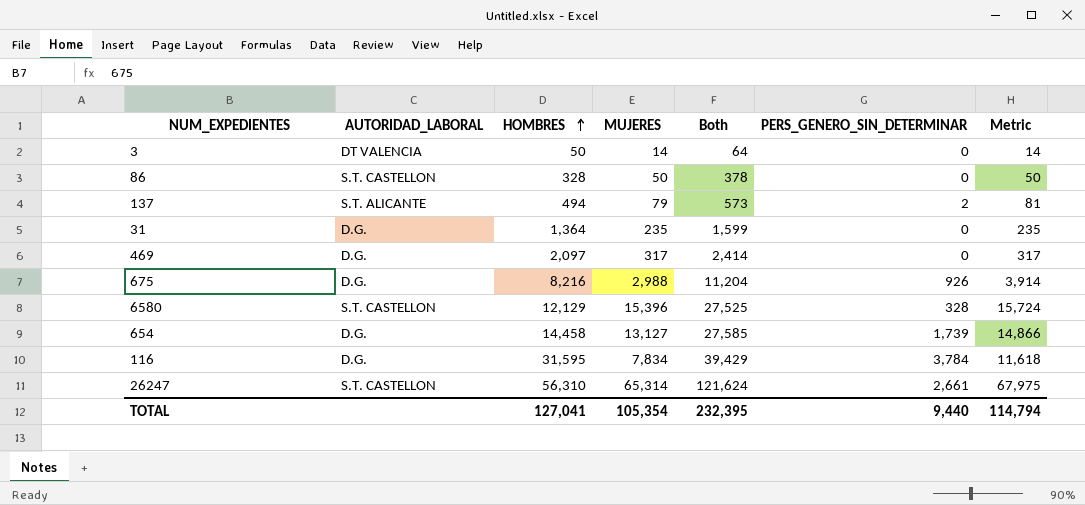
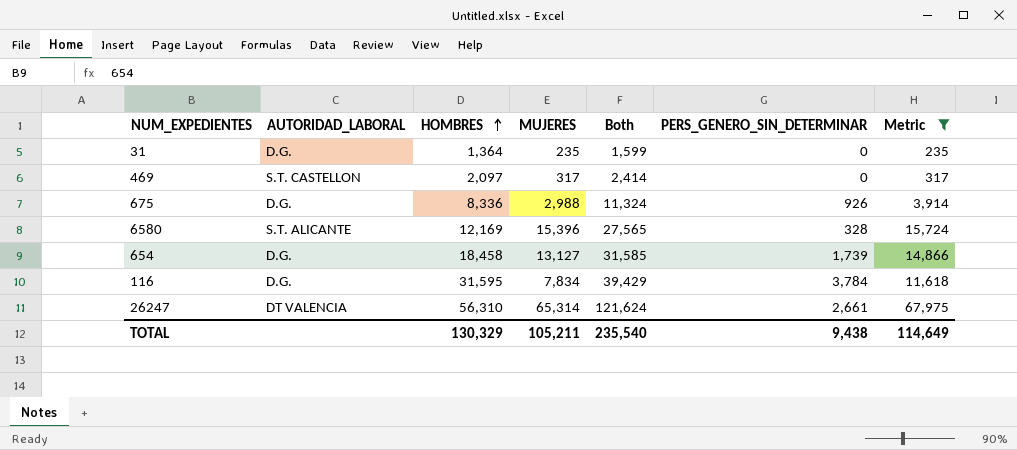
filter: none -> Metric >= 235
469 | AUTORIDAD_LABORAL: D.G. -> S.T. CASTELLON
675 | HOMBRES: 8,216 -> 8,336
675 | Both: 11,204 -> 11,324
6580 | AUTORIDAD_LABORAL: S.T. CASTELLON -> S.T. ALICANTE
6580 | HOMBRES: 12,129 -> 12,169
6580 | Both: 27,525 -> 27,565
654 | HOMBRES: 14,458 -> 18,458
654 | Both: 27,585 -> 31,585
26247 | AUTORIDAD_LABORAL: S.T. CASTELLON -> DT VALENCIA
TOTAL | HOMBRES: 127,041 -> 130,329
TOTAL | MUJERES: 105,354 -> 105,211
TOTAL | Both: 232,395 -> 235,540
TOTAL | PERS_GENERO_SIN_DETERMINAR: 9,440 -> 9,438
TOTAL | Metric: 114,794 -> 114,649

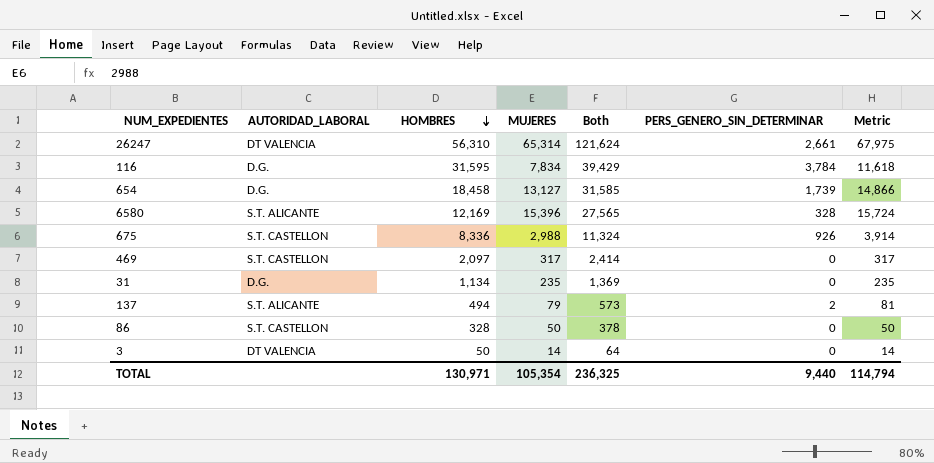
filter: Metric >= 235 -> none
row order: HOMBRES ascending -> HOMBRES descending
675 | AUTORIDAD_LABORAL: D.G. -> S.T. CASTELLON
31 | HOMBRES: 1,364 -> 1,134
31 | Both: 1,599 -> 1,369
TOTAL | HOMBRES: 130,329 -> 130,971
TOTAL | MUJERES: 105,211 -> 105,354
TOTAL | Both: 235,540 -> 236,325
TOTAL | PERS_GENERO_SIN_DETERMINAR: 9,438 -> 9,440
TOTAL | Metric: 114,649 -> 114,794

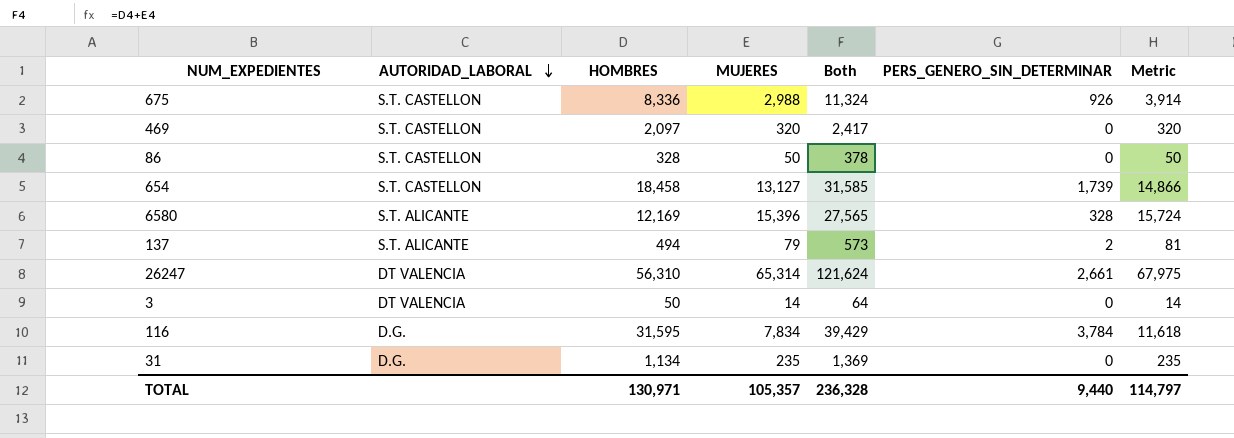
row order: HOMBRES descending -> AUTORIDAD_LABORAL descending
469 | MUJERES: 317 -> 320
469 | Both: 2,414 -> 2,417
469 | Metric: 317 -> 320
654 | AUTORIDAD_LABORAL: D.G. -> S.T. CASTELLON
TOTAL | MUJERES: 105,354 -> 105,357
TOTAL | Both: 236,325 -> 236,328
TOTAL | Metric: 114,794 -> 114,797

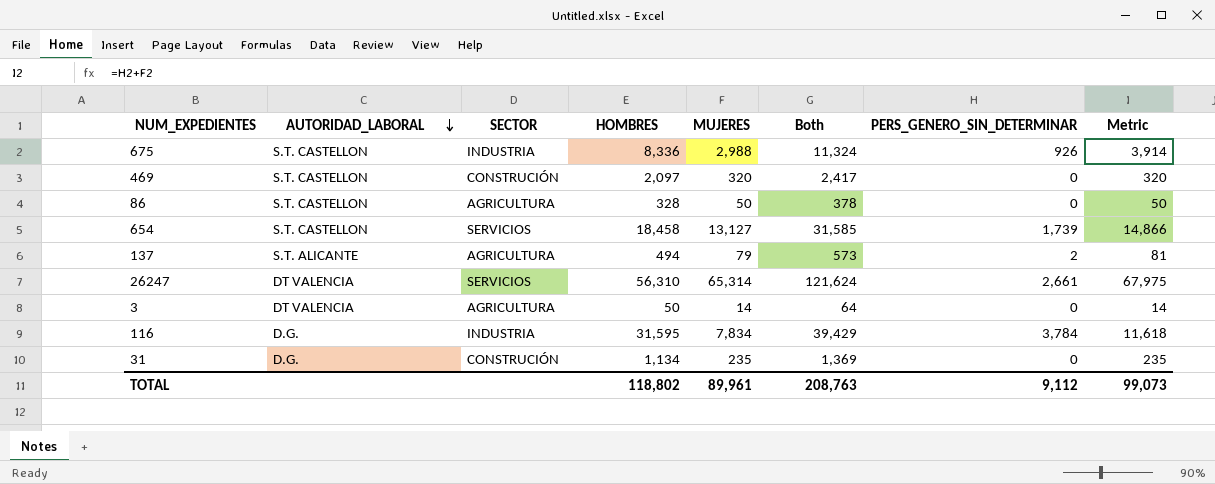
column SECTOR | position: none -> 3
row 6580: S.T. ALICANTE | 12,169 | 15,396 | 27,565 | 328 | 15,724 -> none
TOTAL | HOMBRES: 130,971 -> 118,802
TOTAL | MUJERES: 105,357 -> 89,961
TOTAL | Both: 236,328 -> 208,763
TOTAL | PERS_GENERO_SIN_DETERMINAR: 9,440 -> 9,112
TOTAL | Metric: 114,797 -> 99,073

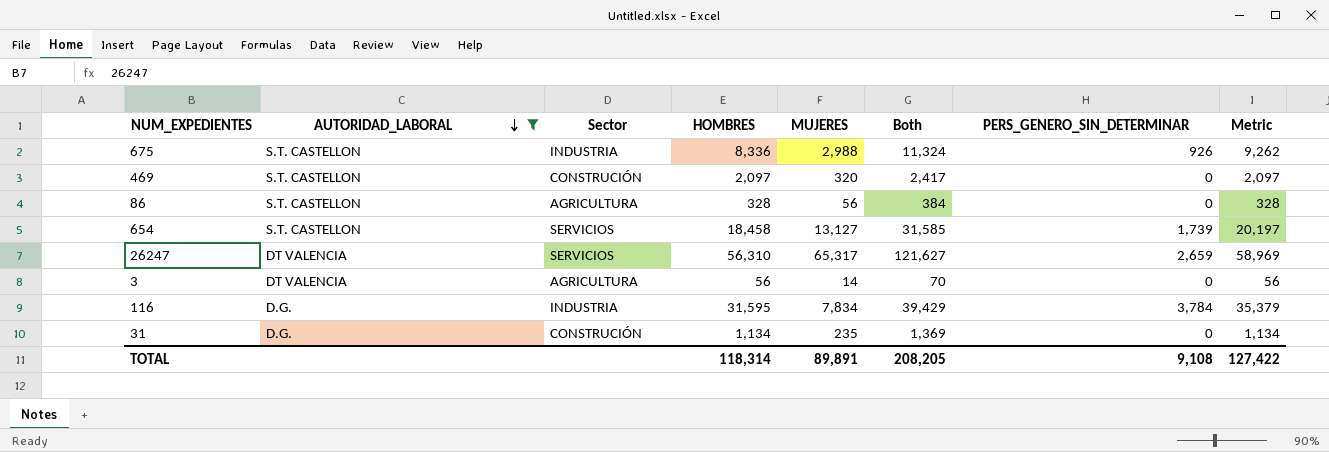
filter: none -> AUTORIDAD_LABORAL != S.T. ALICANTE
column name: SECTOR -> Sector
column Metric | formula: [MUJERES] + [PERS_GENERO_SIN_DETERMINAR] -> [HOMBRES] + [PERS_GENERO_SIN_DETERMINAR]
86 | MUJERES: 50 -> 56
86 | Both: 378 -> 384
26247 | MUJERES: 65,314 -> 65,317
26247 | Both: 121,624 -> 121,627
26247 | PERS_GENERO_SIN_DETERMINAR: 2,661 -> 2,659
3 | HOMBRES: 50 -> 56
3 | Both: 64 -> 70
TOTAL | HOMBRES: 118,802 -> 118,314
TOTAL | MUJERES: 89,961 -> 89,891
TOTAL | Both: 208,763 -> 208,205
TOTAL | PERS_GENERO_SIN_DETERMINAR: 9,112 -> 9,108
TOTAL | Metric: 99,073 -> 127,422

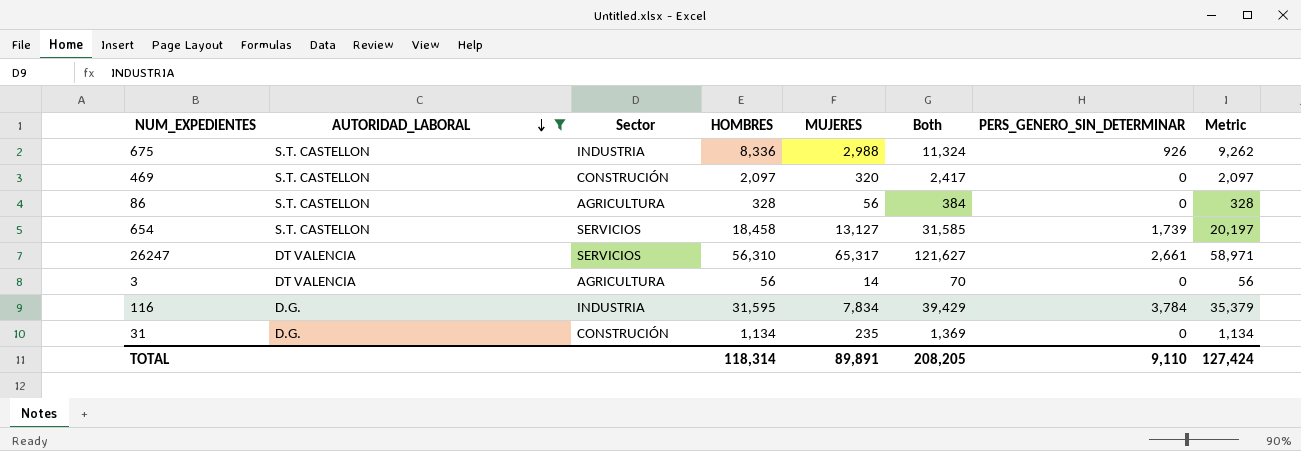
26247 | PERS_GENERO_SIN_DETERMINAR: 2,659 -> 2,661
26247 | Metric: 58,969 -> 58,971
TOTAL | PERS_GENERO_SIN_DETERMINAR: 9,108 -> 9,110
TOTAL | Metric: 127,422 -> 127,424

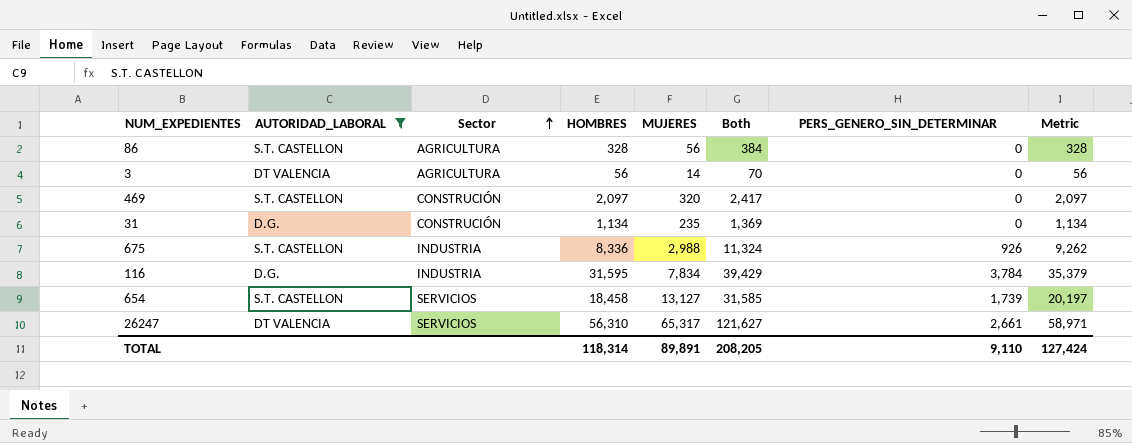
row order: AUTORIDAD_LABORAL descending -> Sector ascending

